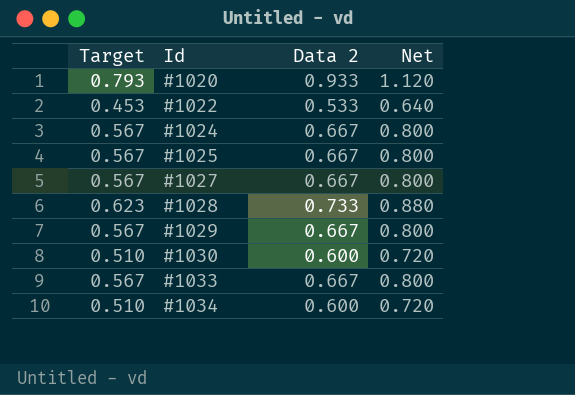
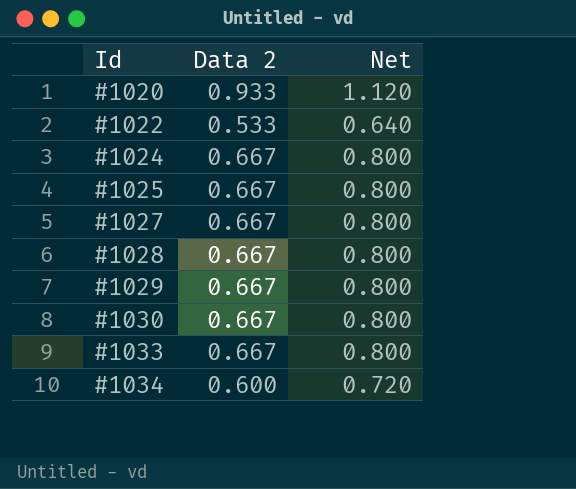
column Target | formula: [Data 2] * 0.85 -> none
#1028 | Data 2: 0.733 -> 0.667
#1028 | Net: 0.880 -> 0.800
#1030 | Data 2: 0.600 -> 0.667
#1030 | Net: 0.720 -> 0.800

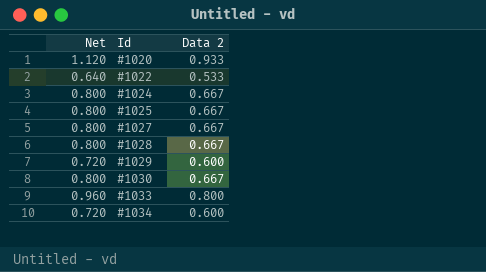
column Net | position: 3 -> 1
#1029 | Net: 0.800 -> 0.720
#1029 | Data 2: 0.667 -> 0.600
#1033 | Net: 0.800 -> 0.960
#1033 | Data 2: 0.667 -> 0.800

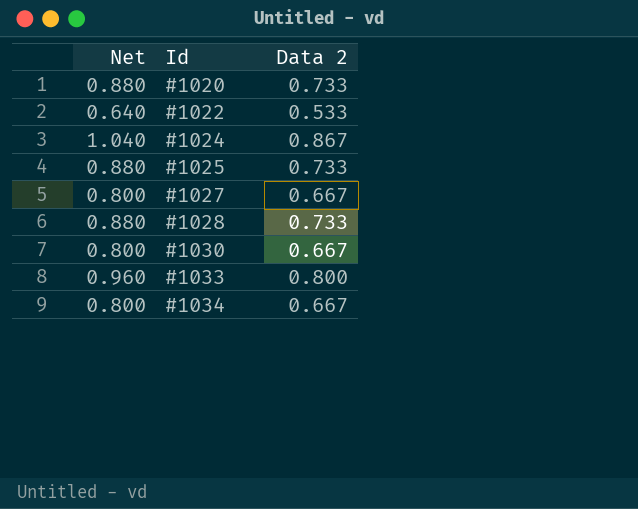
row #1029: 0.720 | 0.600 -> none
#1020 | Net: 1.120 -> 0.880
#1020 | Data 2: 0.933 -> 0.733
#1024 | Net: 0.800 -> 1.040
#1024 | Data 2: 0.667 -> 0.867
#1025 | Net: 0.800 -> 0.880
#1025 | Data 2: 0.667 -> 0.733
#1028 | Net: 0.800 -> 0.880
#1028 | Data 2: 0.667 -> 0.733
#1034 | Net: 0.720 -> 0.800
#1034 | Data 2: 0.600 -> 0.667

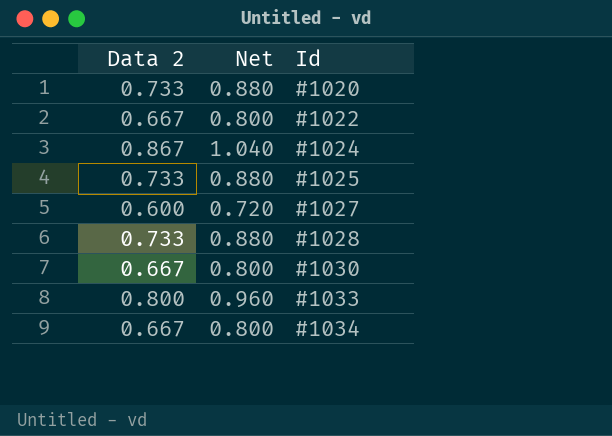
column Data 2 | position: 3 -> 1
#1022 | Data 2: 0.533 -> 0.667
#1022 | Net: 0.640 -> 0.800
#1027 | Data 2: 0.667 -> 0.600
#1027 | Net: 0.800 -> 0.720

